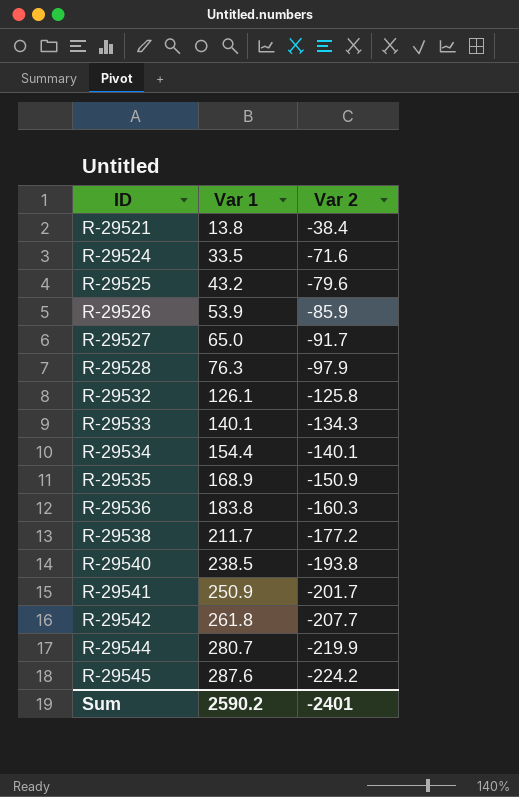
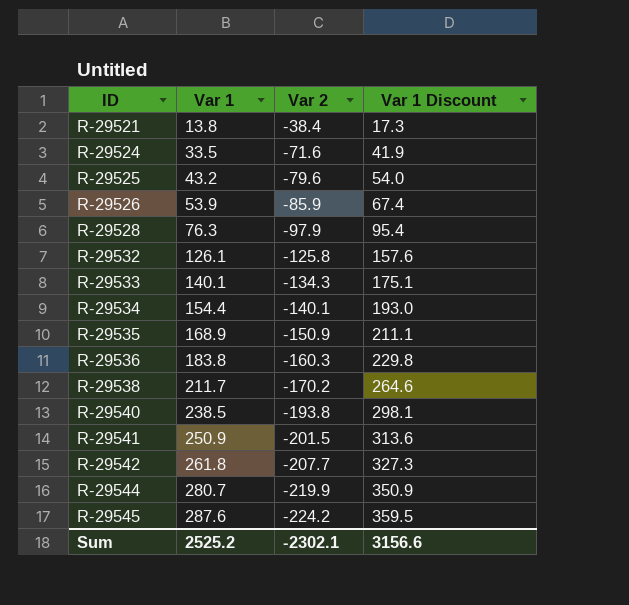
column Var 1 Discount | formula: none -> [Var 1] * 1.25
row R-29527: 65.0 | -91.7 -> none
R-29538 | Var 2: -177.2 -> -170.2
R-29541 | Var 2: -201.7 -> -201.5
Sum | Var 1: 2590.2 -> 2525.2
Sum | Var 2: -2401 -> -2302.1

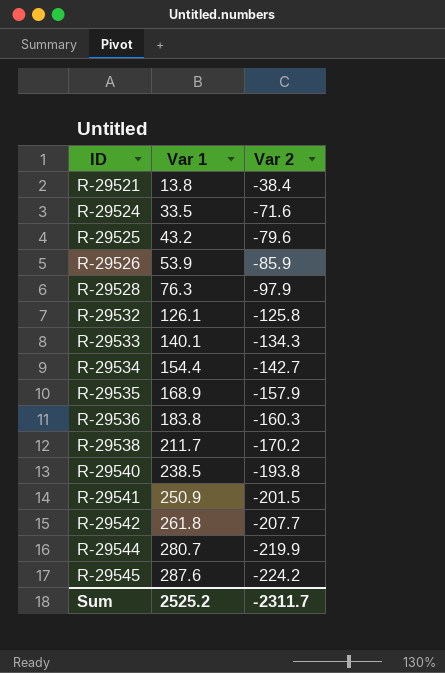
column Var 1 Discount | formula: [Var 1] * 1.25 -> none
R-29534 | Var 2: -140.1 -> -142.7
R-29535 | Var 2: -150.9 -> -157.9
Sum | Var 2: -2302.1 -> -2311.7

